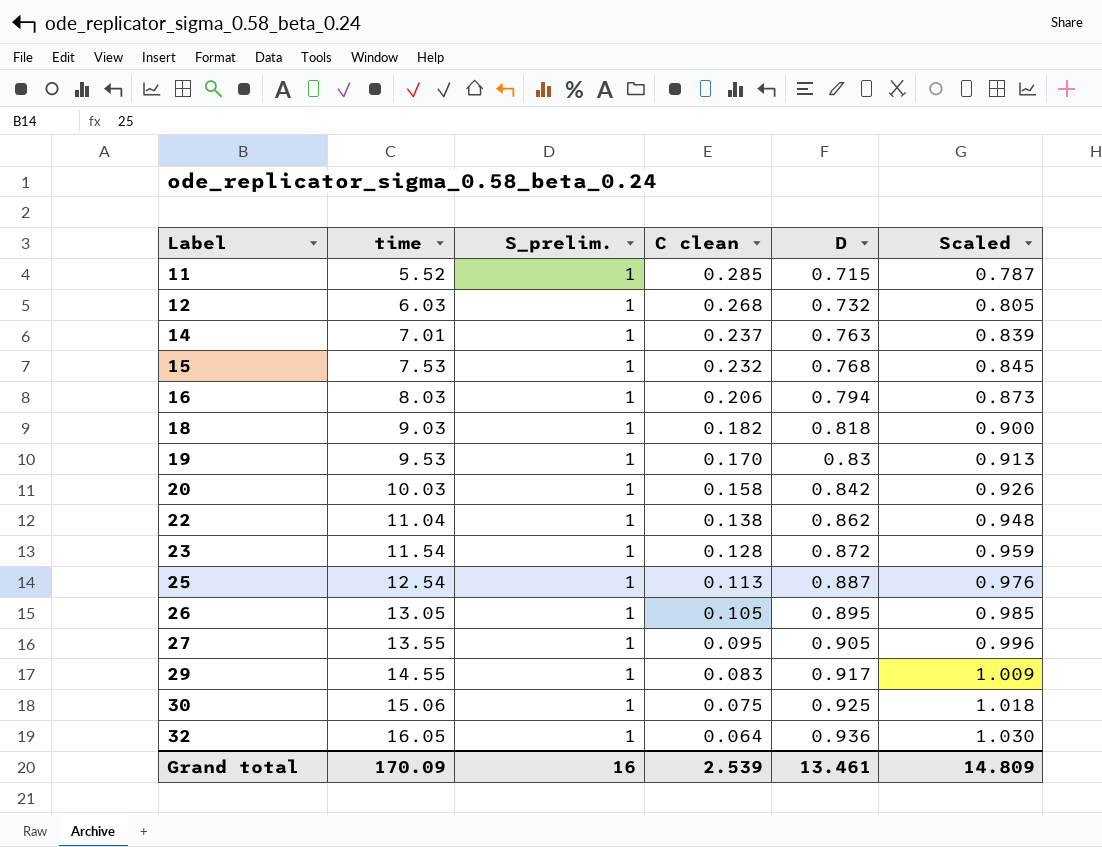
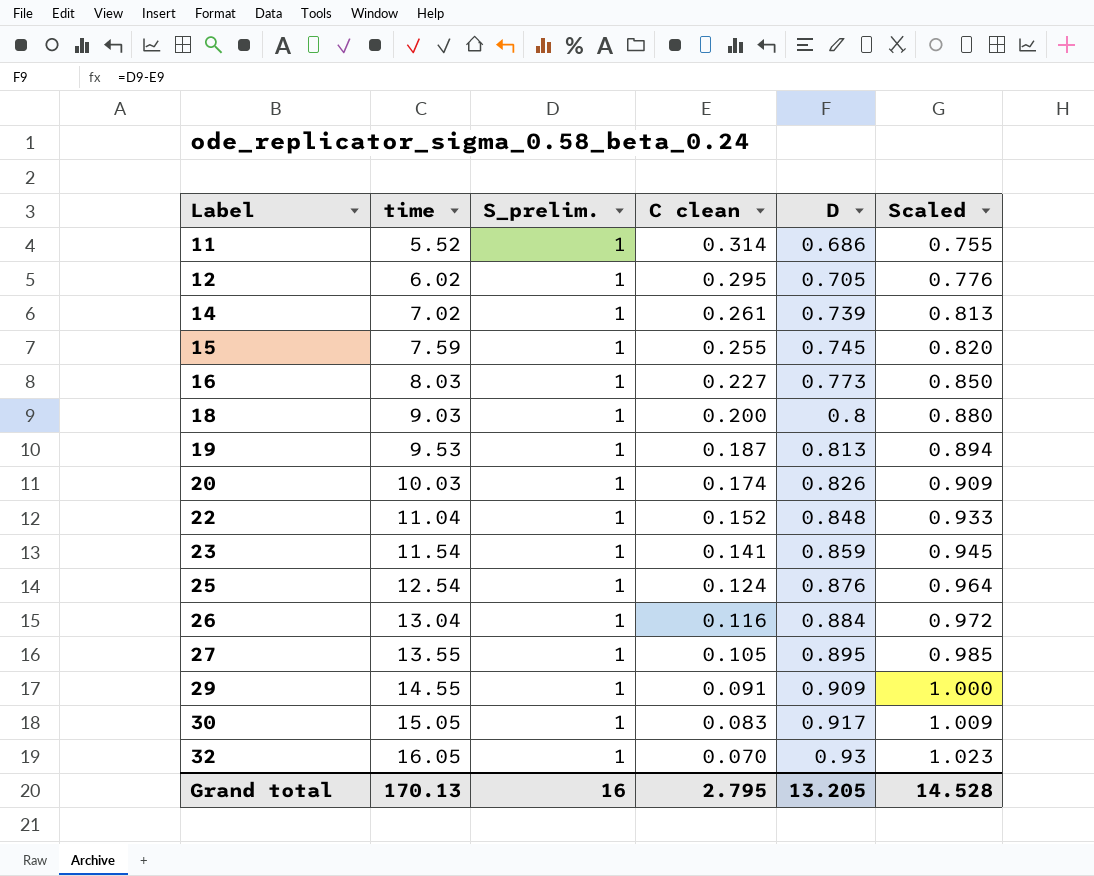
11 | C clean: 0.285 -> 0.314
11 | D: 0.715 -> 0.686
11 | Scaled: 0.787 -> 0.755
12 | time: 6.03 -> 6.02
12 | C clean: 0.268 -> 0.295
12 | D: 0.732 -> 0.705
12 | Scaled: 0.805 -> 0.776
14 | time: 7.01 -> 7.02
14 | C clean: 0.237 -> 0.261
14 | D: 0.763 -> 0.739
14 | Scaled: 0.839 -> 0.813
15 | time: 7.53 -> 7.59
15 | C clean: 0.232 -> 0.255
15 | D: 0.768 -> 0.745
15 | Scaled: 0.845 -> 0.820
16 | C clean: 0.206 -> 0.227
16 | D: 0.794 -> 0.773
16 | Scaled: 0.873 -> 0.850
18 | C clean: 0.182 -> 0.200
18 | D: 0.818 -> 0.8
18 | Scaled: 0.900 -> 0.880
19 | C clean: 0.170 -> 0.187
19 | D: 0.83 -> 0.813
19 | Scaled: 0.913 -> 0.894
20 | C clean: 0.158 -> 0.174
20 | D: 0.842 -> 0.826
20 | Scaled: 0.926 -> 0.909
22 | C clean: 0.138 -> 0.152
22 | D: 0.862 -> 0.848
22 | Scaled: 0.948 -> 0.933
23 | C clean: 0.128 -> 0.141
23 | D: 0.872 -> 0.859
23 | Scaled: 0.959 -> 0.945
25 | C clean: 0.113 -> 0.124
25 | D: 0.887 -> 0.876
25 | Scaled: 0.976 -> 0.964
26 | time: 13.05 -> 13.04
26 | C clean: 0.105 -> 0.116
26 | D: 0.895 -> 0.884
26 | Scaled: 0.985 -> 0.972
27 | C clean: 0.095 -> 0.105
27 | D: 0.905 -> 0.895
27 | Scaled: 0.996 -> 0.985
29 | C clean: 0.083 -> 0.091
29 | D: 0.917 -> 0.909
29 | Scaled: 1.009 -> 1.000
30 | time: 15.06 -> 15.05
30 | C clean: 0.075 -> 0.083
30 | D: 0.925 -> 0.917
30 | Scaled: 1.018 -> 1.009
32 | C clean: 0.064 -> 0.070
32 | D: 0.936 -> 0.93
32 | Scaled: 1.030 -> 1.023
Grand total | time: 170.09 -> 170.13
Grand total | C clean: 2.539 -> 2.795
Grand total | D: 13.461 -> 13.205
Grand total | Scaled: 14.809 -> 14.528

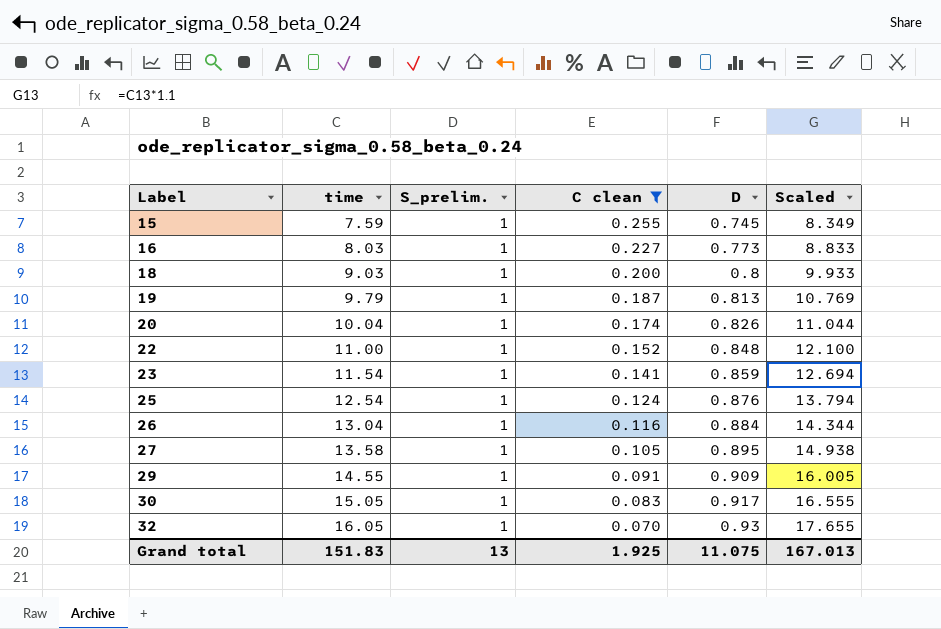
filter: none -> C clean <= 0.255
column Scaled | formula: [D] * 1.1 -> [time] * 1.1
19 | time: 9.53 -> 9.79
20 | time: 10.03 -> 10.04
22 | time: 11.04 -> 11.00
27 | time: 13.55 -> 13.58
Grand total | time: 170.13 -> 151.83
Grand total | S_prelim.: 16 -> 13
Grand total | C clean: 2.795 -> 1.925
Grand total | D: 13.205 -> 11.075
Grand total | Scaled: 14.528 -> 167.013

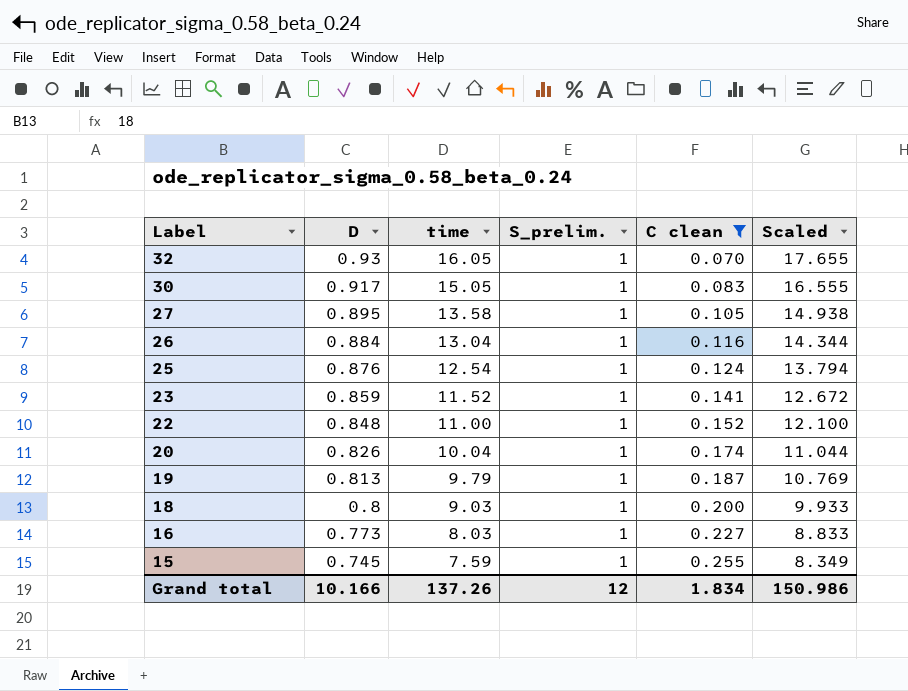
row order: Label ascending -> Label descending
column D | position: 5 -> 2
row 29: 14.55 | 1 | 0.091 | 0.909 | 16.005 -> none
23 | time: 11.54 -> 11.52
23 | Scaled: 12.694 -> 12.672
Grand total | D: 11.075 -> 10.166
Grand total | time: 151.83 -> 137.26
Grand total | S_prelim.: 13 -> 12
Grand total | C clean: 1.925 -> 1.834
Grand total | Scaled: 167.013 -> 150.986

